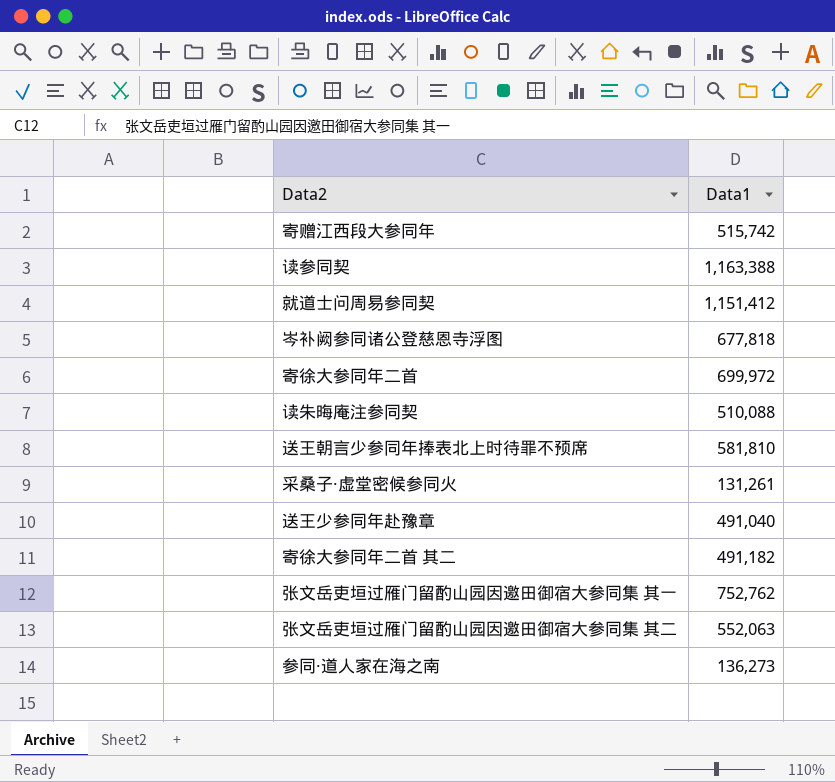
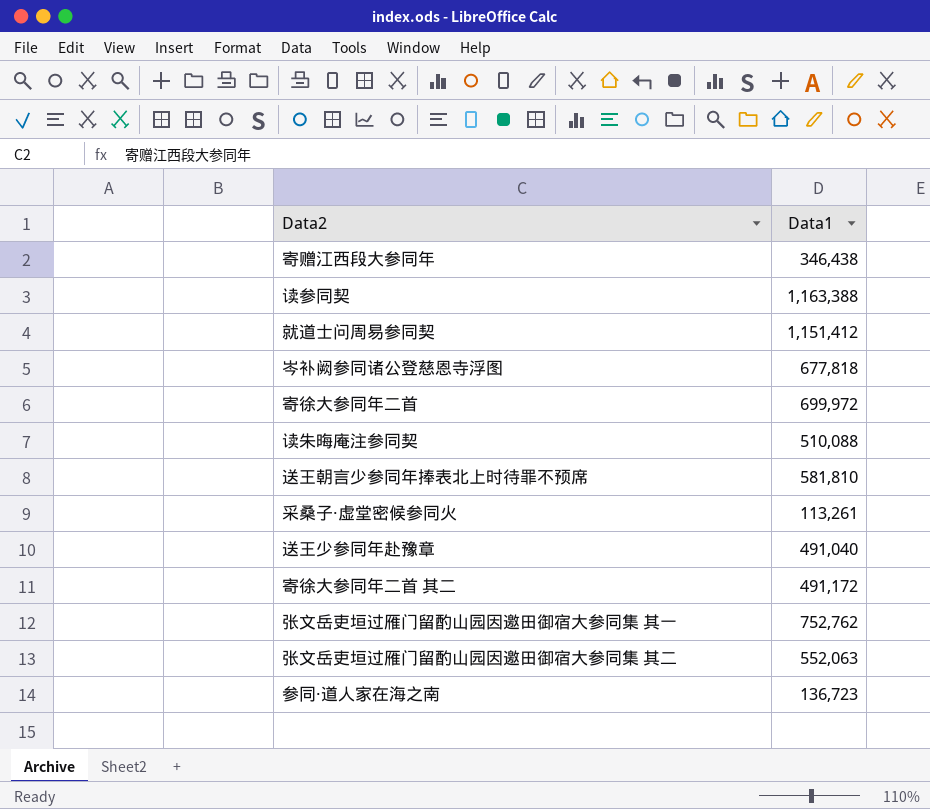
寄赠江西段大参同年 | Data1: 515,742 -> 346,438
采桑子·虚堂密候参同火 | Data1: 131,261 -> 113,261
寄徐大参同年二首 其二 | Data1: 491,182 -> 491,172
参同·道人家在海之南 | Data1: 136,273 -> 136,723

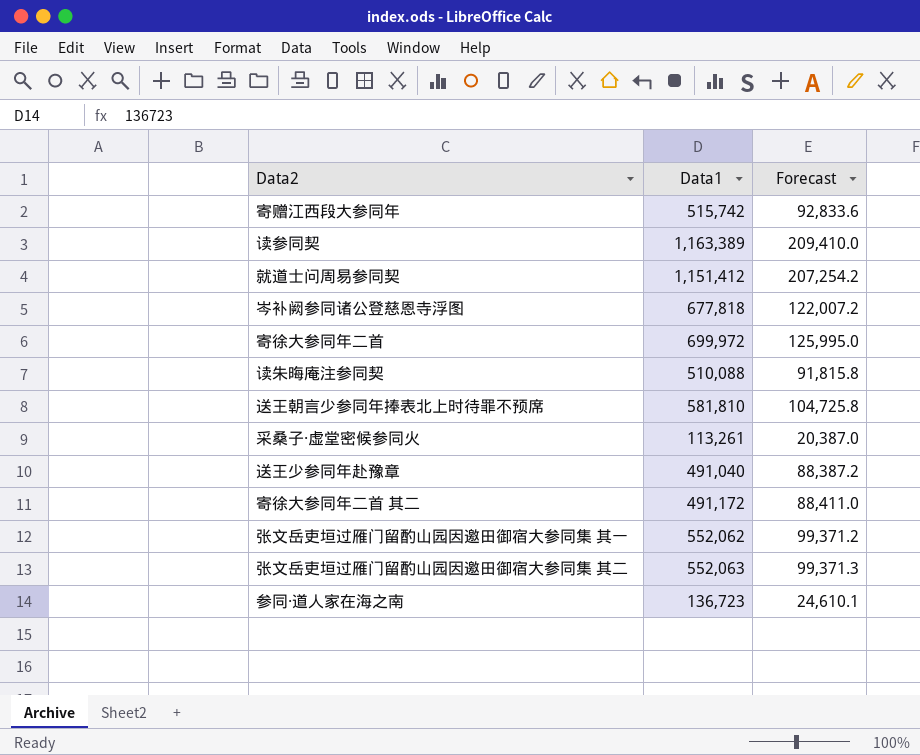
column Forecast | formula: none -> [Data1] * 0.18
寄赠江西段大参同年 | Data1: 346,438 -> 515,742
读参同契 | Data1: 1,163,388 -> 1,163,389
张文岳吏垣过雁门留酌山园因邀田御宿大参同集 其一 | Data1: 752,762 -> 552,062

